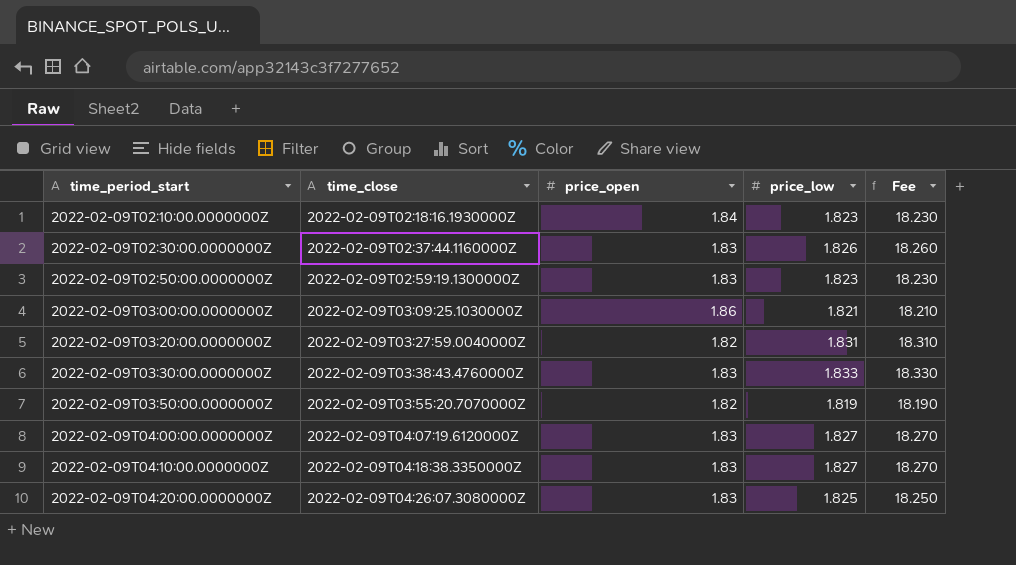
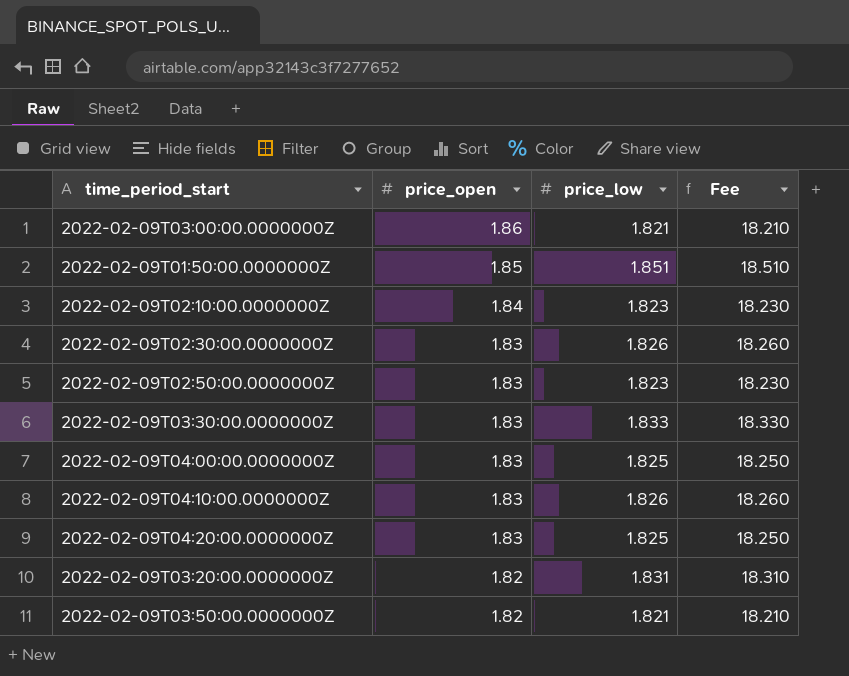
row order: time_period_start ascending -> price_open descending
column time_close | position: 2 -> none
row 2022-02-09T01:50:00.0000000Z: none -> 1.85 | 1.851 | 18.510
2022-02-09T04:00:00.0000000Z | price_low: 1.827 -> 1.825
2022-02-09T04:00:00.0000000Z | Fee: 18.270 -> 18.250
2022-02-09T04:10:00.0000000Z | price_low: 1.827 -> 1.826
2022-02-09T04:10:00.0000000Z | Fee: 18.270 -> 18.260
2022-02-09T03:50:00.0000000Z | price_low: 1.819 -> 1.821
2022-02-09T03:50:00.0000000Z | Fee: 18.190 -> 18.210

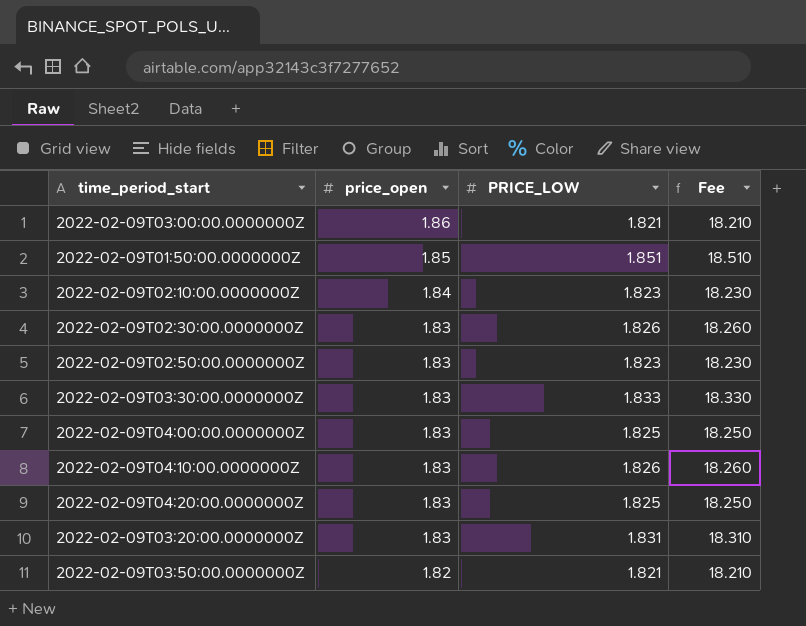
column name: price_low -> PRICE_LOW
2022-02-09T03:20:00.0000000Z | price_open: 1.82 -> 1.83

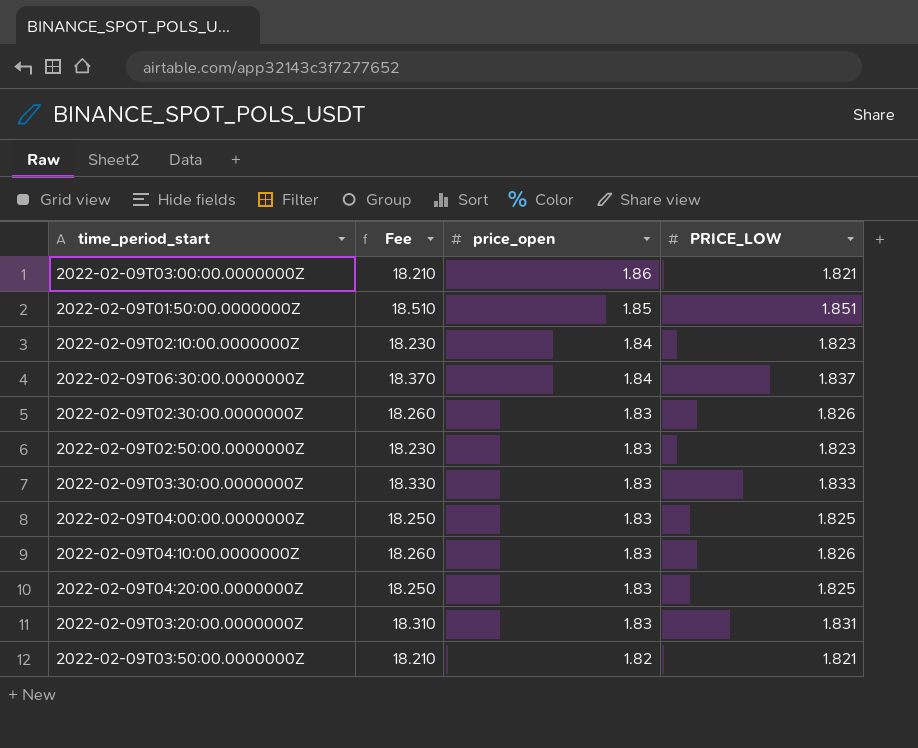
column Fee | position: 4 -> 2
row 2022-02-09T06:30:00.0000000Z: none -> 18.370 | 1.84 | 1.837

